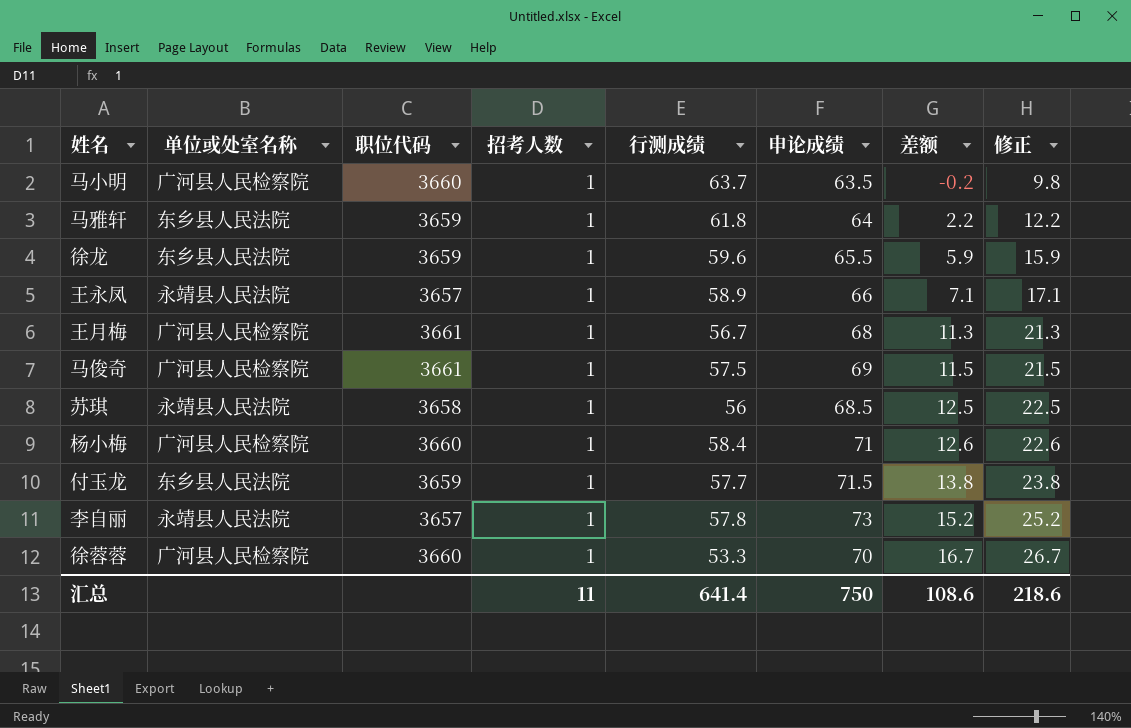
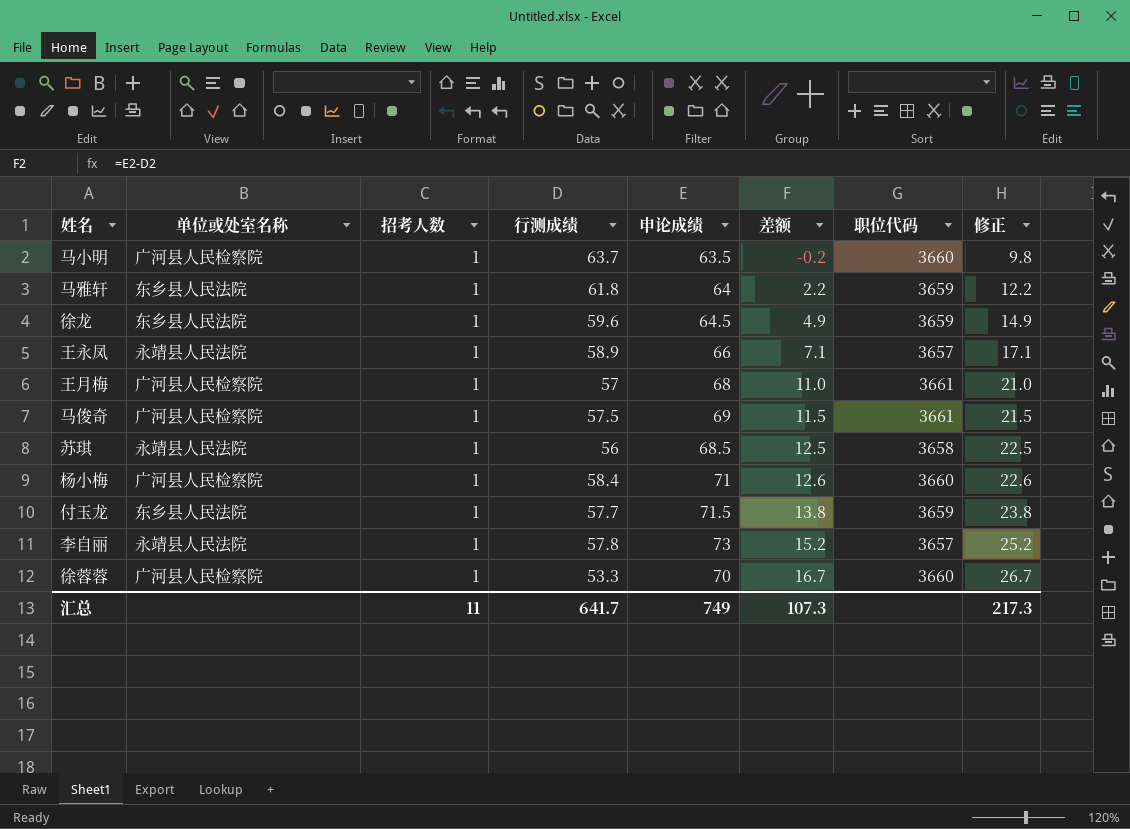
column 职位代码 | position: 3 -> 7
徐龙 | 申论成绩: 65.5 -> 64.5
徐龙 | 差额: 5.9 -> 4.9
徐龙 | 修正: 15.9 -> 14.9
王月梅 | 行测成绩: 56.7 -> 57
王月梅 | 差额: 11.3 -> 11.0
王月梅 | 修正: 21.3 -> 21.0
汇总 | 行测成绩: 641.4 -> 641.7
汇总 | 申论成绩: 750 -> 749
汇总 | 差额: 108.6 -> 107.3
汇总 | 修正: 218.6 -> 217.3

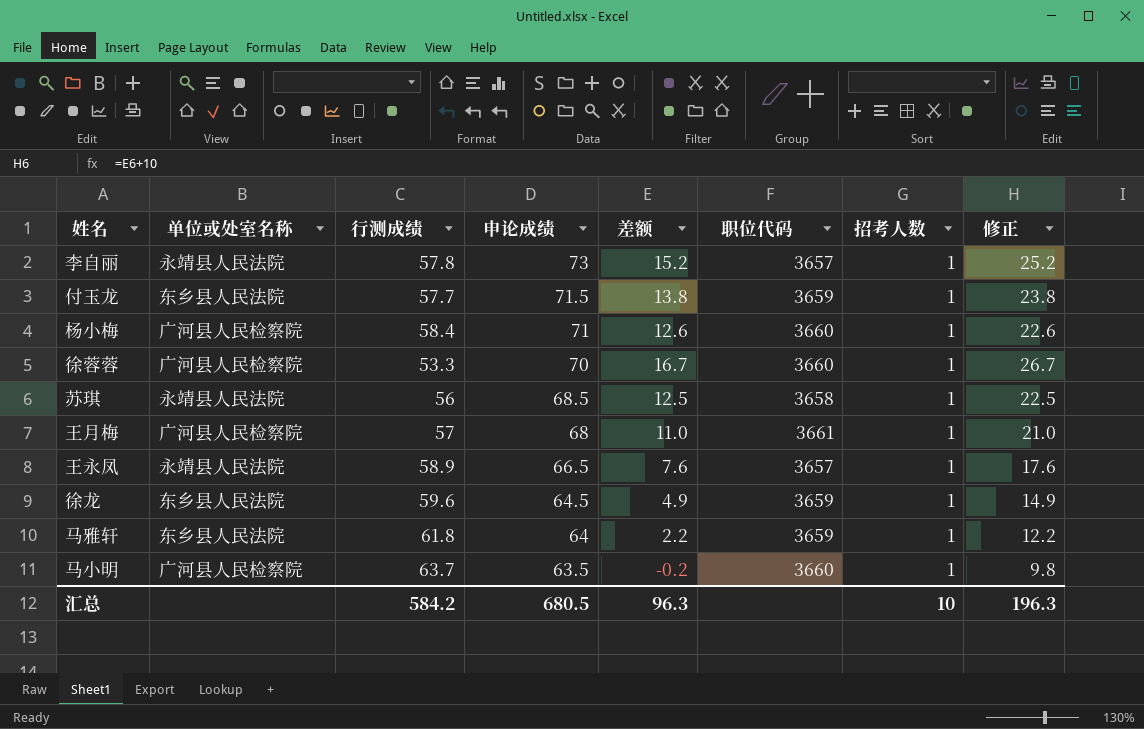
row order: 差额 ascending -> 申论成绩 descending
column 招考人数 | position: 3 -> 7
row 马俊奇: 广河县人民检察院 | 1 | 57.5 | 69 | 11.5 | 3661 | 21.5 -> none
王永凤 | 申论成绩: 66 -> 66.5
王永凤 | 差额: 7.1 -> 7.6
王永凤 | 修正: 17.1 -> 17.6
汇总 | 行测成绩: 641.7 -> 584.2
汇总 | 申论成绩: 749 -> 680.5
汇总 | 差额: 107.3 -> 96.3
汇总 | 招考人数: 11 -> 10
汇总 | 修正: 217.3 -> 196.3

